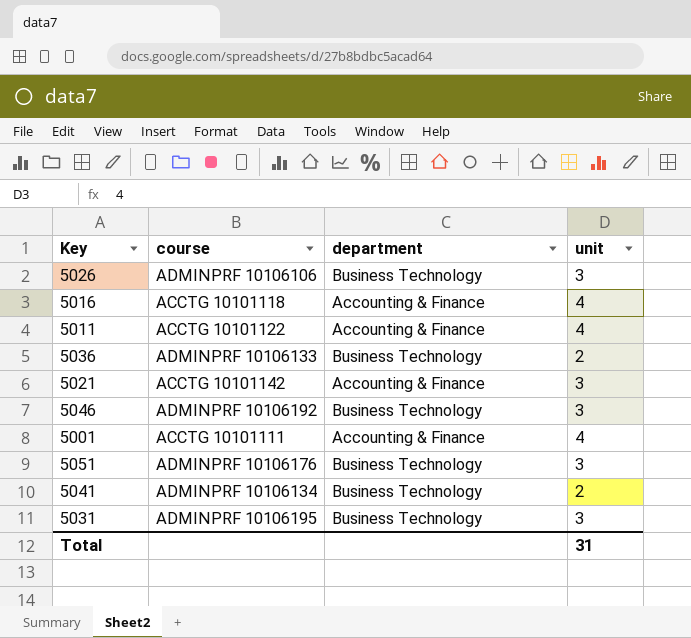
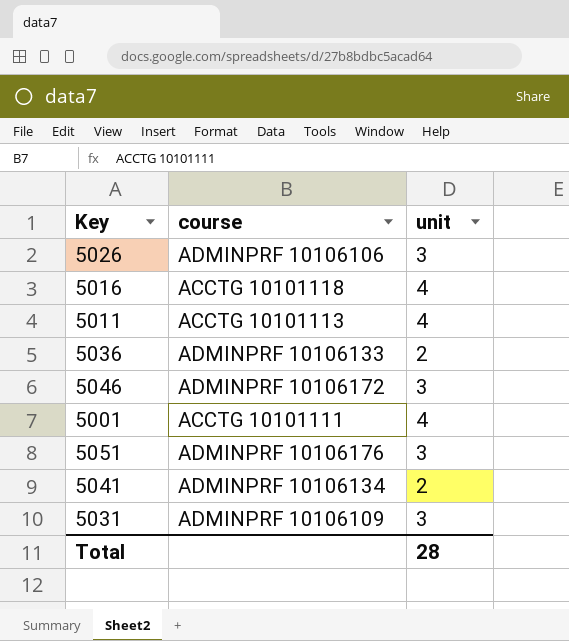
column department | position: 3 -> none
row 5021: ACCTG 10101142 | Accounting & Finance | 3 -> none
5011 | course: ACCTG 10101122 -> ACCTG 10101113
5046 | course: ADMINPRF 10106192 -> ADMINPRF 10106172
5031 | course: ADMINPRF 10106195 -> ADMINPRF 10106109
Total | unit: 31 -> 28

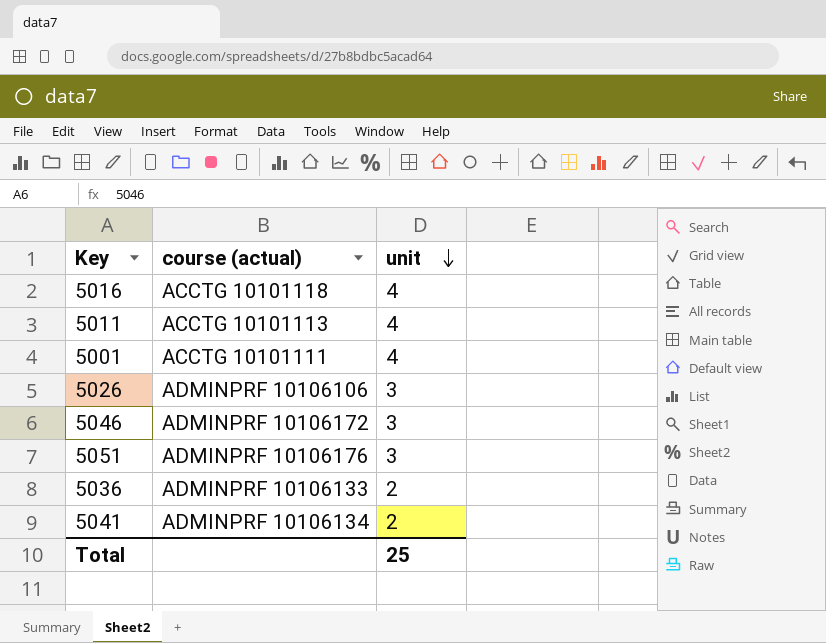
row order: none -> unit descending
column name: course -> course (actual)
row 5031: ADMINPRF 10106109 | 3 -> none
Total | unit: 28 -> 25

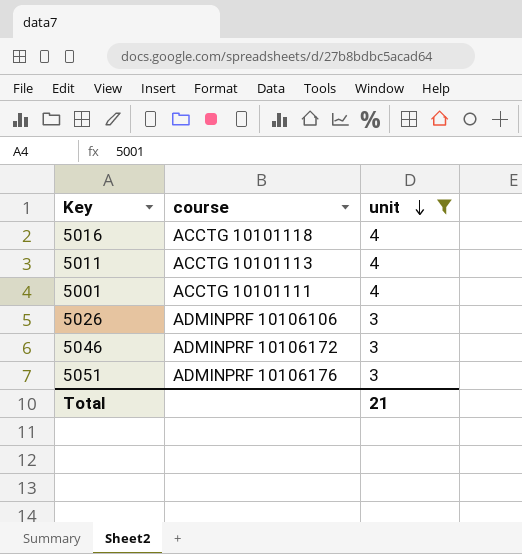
filter: none -> unit != 2
column name: course (actual) -> course
Total | unit: 25 -> 21

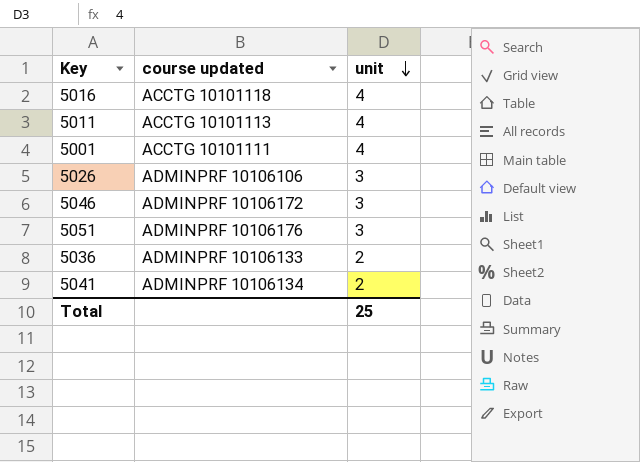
filter: unit != 2 -> none
column name: course -> course updated
Total | unit: 21 -> 25

